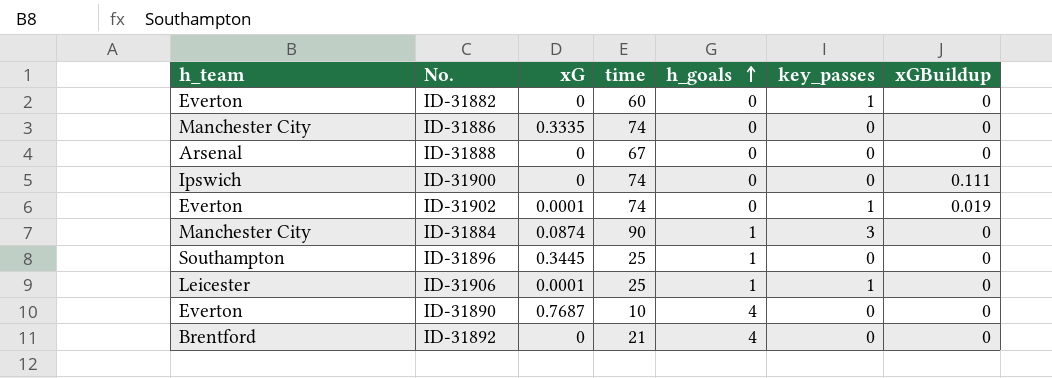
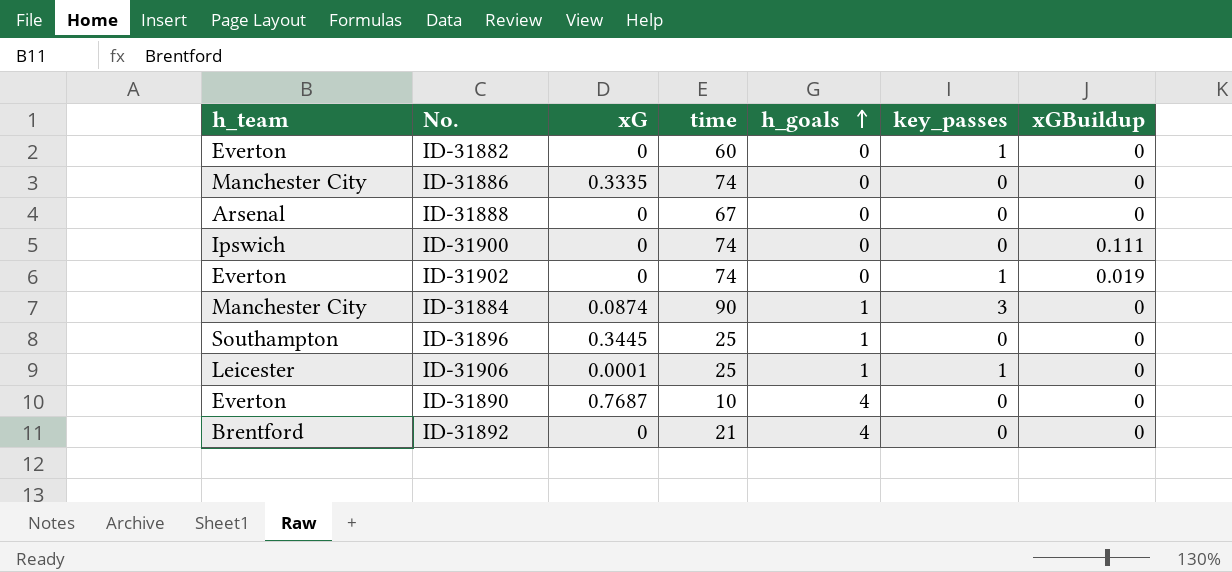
ID-31902 | xG: 0.0001 -> 0

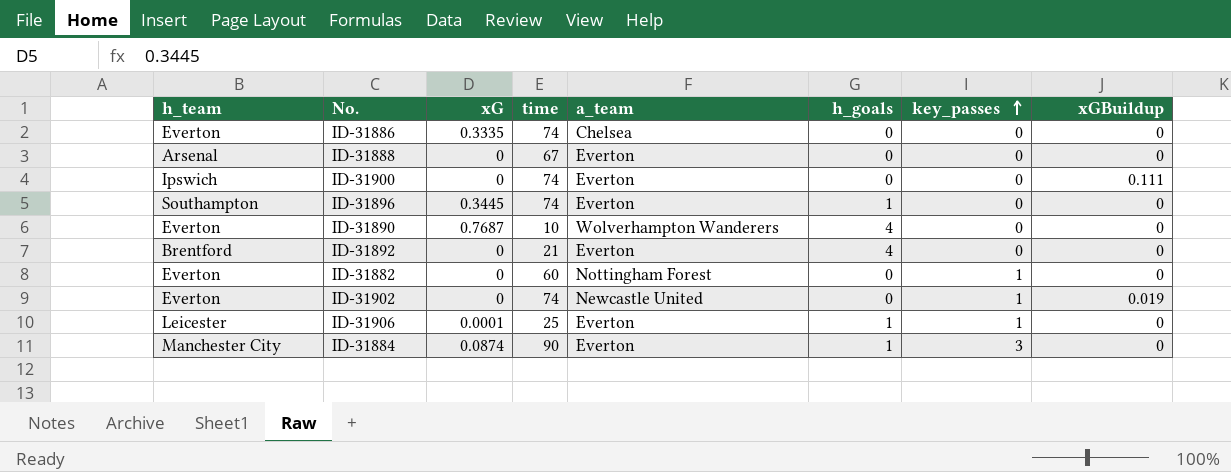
row order: h_goals ascending -> key_passes ascending
column a_team | position: none -> 5
ID-31886 | h_team: Manchester City -> Everton
ID-31896 | time: 25 -> 74

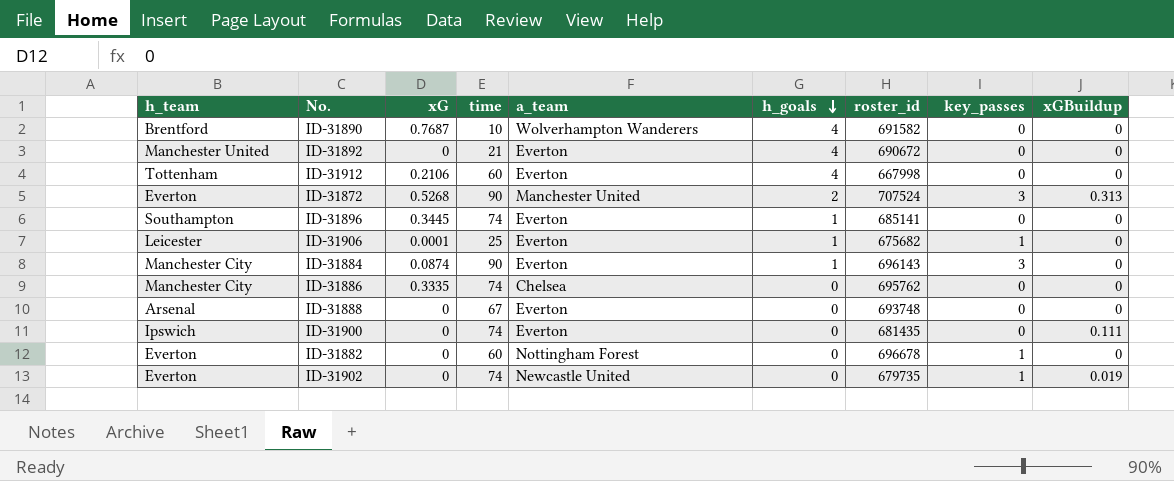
row order: key_passes ascending -> h_goals descending
column roster_id | position: none -> 7
ID-31890 | h_team: Everton -> Brentford
ID-31892 | h_team: Brentford -> Manchester United
row ID-31912: none -> Tottenham | 0.2106 | 60 | Everton | 4 | 667998 | 0 | 0
row ID-31872: none -> Everton | 0.5268 | 90 | Manchester United | 2 | 707524 | 3 | 0.313
ID-31886 | h_team: Everton -> Manchester City

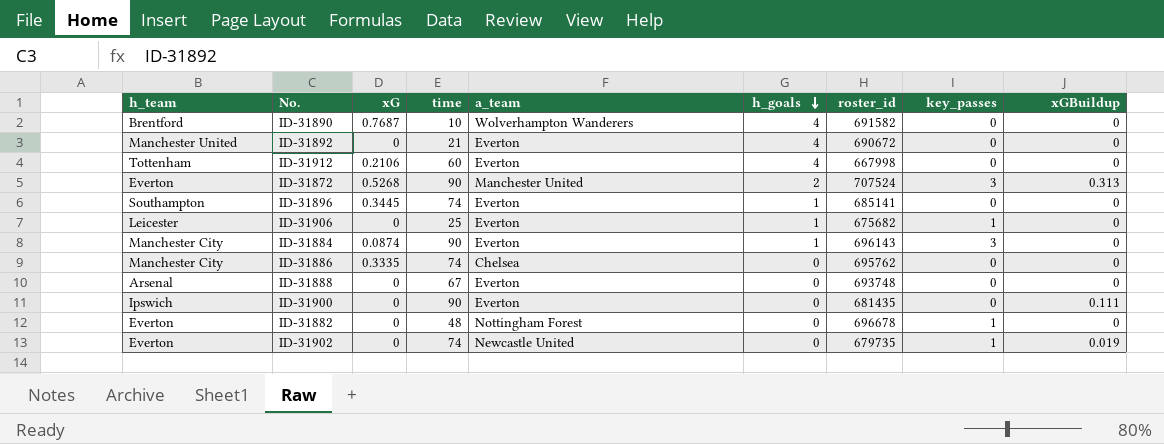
ID-31906 | xG: 0.0001 -> 0
ID-31900 | time: 74 -> 90
ID-31882 | time: 60 -> 48

